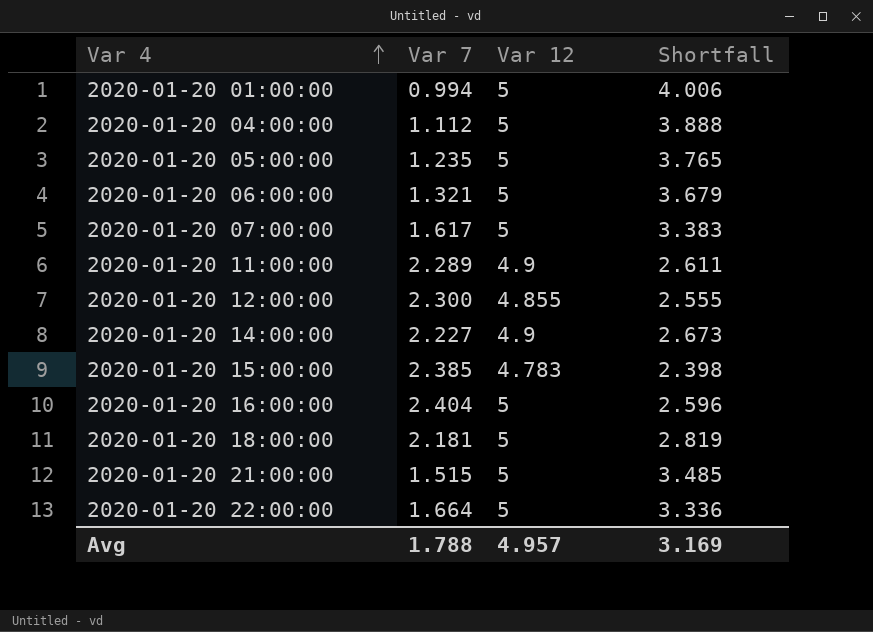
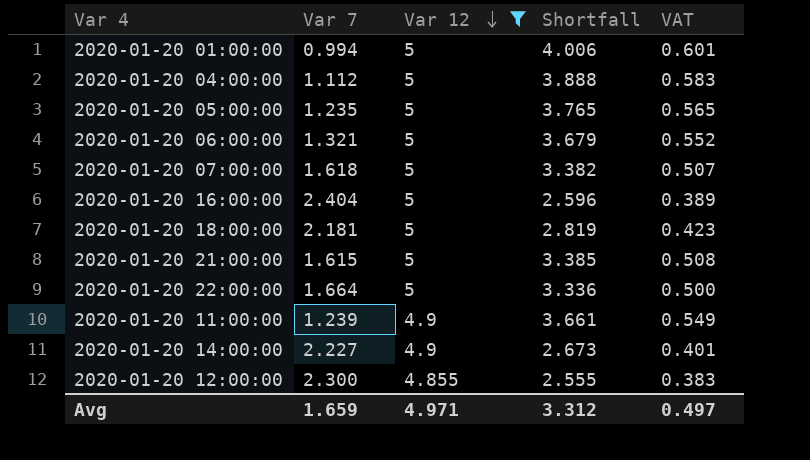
filter: none -> Var 12 != 4.783
row order: Var 4 ascending -> Var 12 descending
column VAT | formula: none -> [Shortfall] * 0.15
2020-01-20 07:00:00 | Var 7: 1.617 -> 1.618
2020-01-20 07:00:00 | Shortfall: 3.383 -> 3.382
2020-01-20 21:00:00 | Var 7: 1.515 -> 1.615
2020-01-20 21:00:00 | Shortfall: 3.485 -> 3.385
2020-01-20 11:00:00 | Var 7: 2.289 -> 1.239
2020-01-20 11:00:00 | Shortfall: 2.611 -> 3.661
Avg | Var 7: 1.788 -> 1.659
Avg | Var 12: 4.957 -> 4.971
Avg | Shortfall: 3.169 -> 3.312

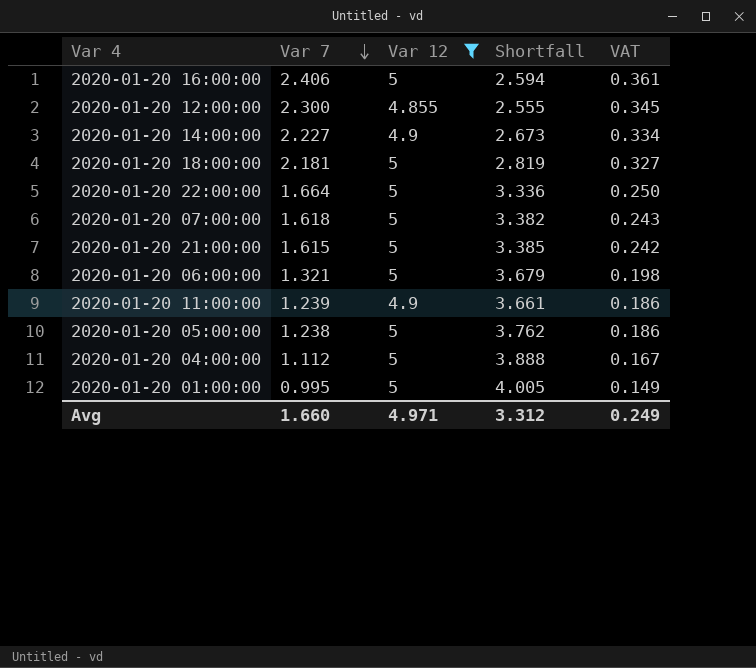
row order: Var 12 descending -> Var 7 descending
column VAT | formula: [Shortfall] * 0.15 -> [Var 7] * 0.15
2020-01-20 16:00:00 | Var 7: 2.404 -> 2.406
2020-01-20 16:00:00 | Shortfall: 2.596 -> 2.594
2020-01-20 05:00:00 | Var 7: 1.235 -> 1.238
2020-01-20 05:00:00 | Shortfall: 3.765 -> 3.762
2020-01-20 01:00:00 | Var 7: 0.994 -> 0.995
2020-01-20 01:00:00 | Shortfall: 4.006 -> 4.005
Avg | Var 7: 1.659 -> 1.660
Avg | VAT: 0.497 -> 0.249

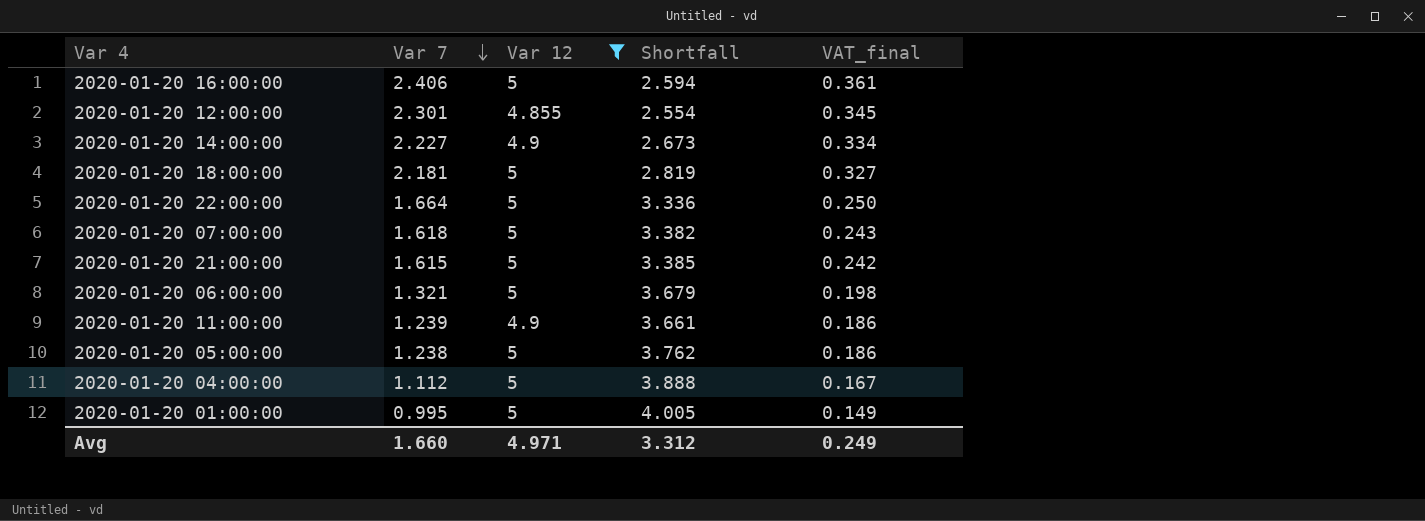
column name: VAT -> VAT_final
2020-01-20 12:00:00 | Var 7: 2.300 -> 2.301
2020-01-20 12:00:00 | Shortfall: 2.555 -> 2.554

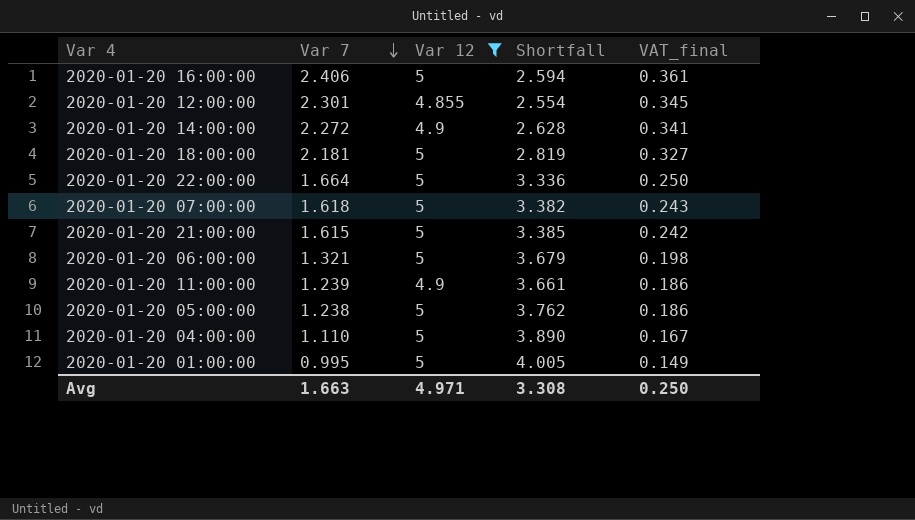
2020-01-20 14:00:00 | Var 7: 2.227 -> 2.272
2020-01-20 14:00:00 | Shortfall: 2.673 -> 2.628
2020-01-20 14:00:00 | VAT_final: 0.334 -> 0.341
2020-01-20 04:00:00 | Var 7: 1.112 -> 1.110
2020-01-20 04:00:00 | Shortfall: 3.888 -> 3.890
Avg | Var 7: 1.660 -> 1.663
Avg | Shortfall: 3.312 -> 3.308
Avg | VAT_final: 0.249 -> 0.250

